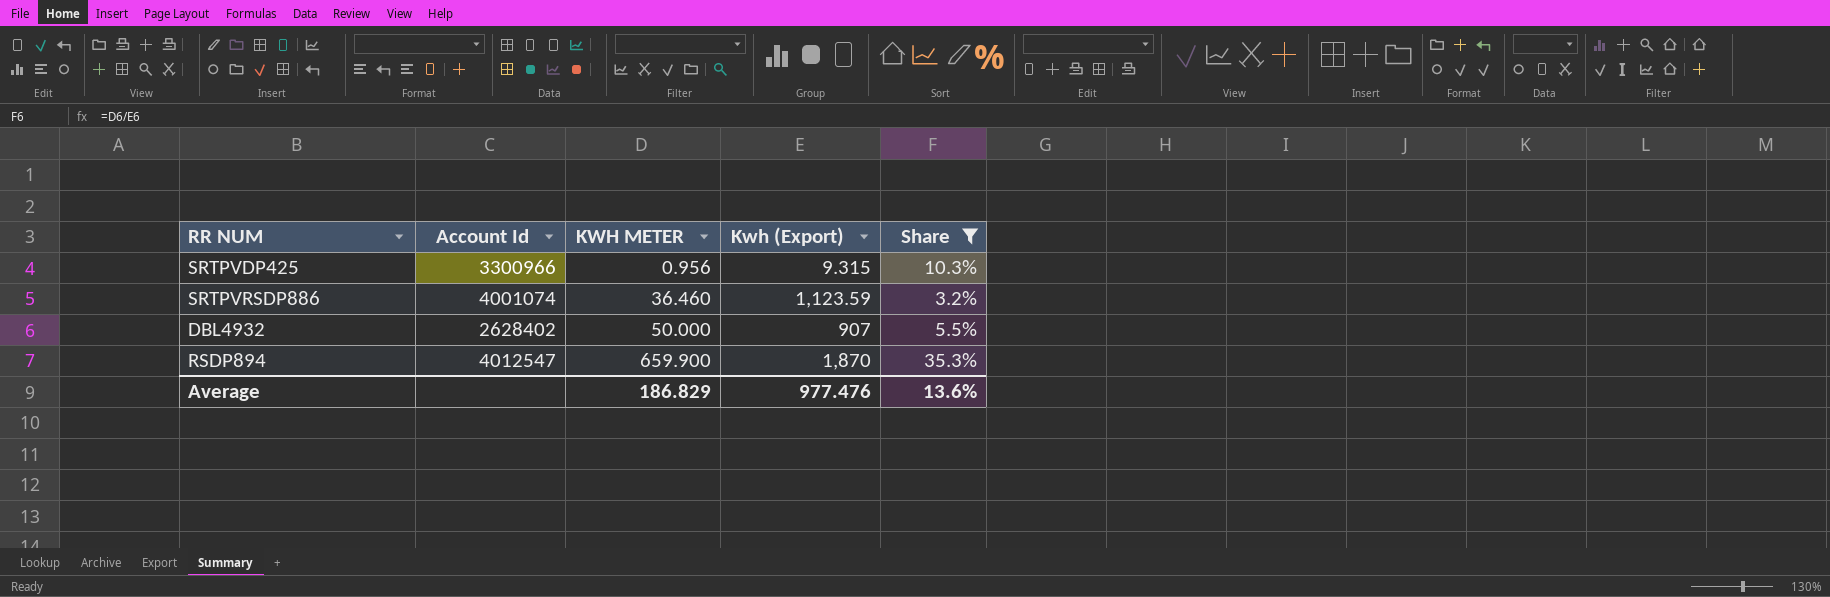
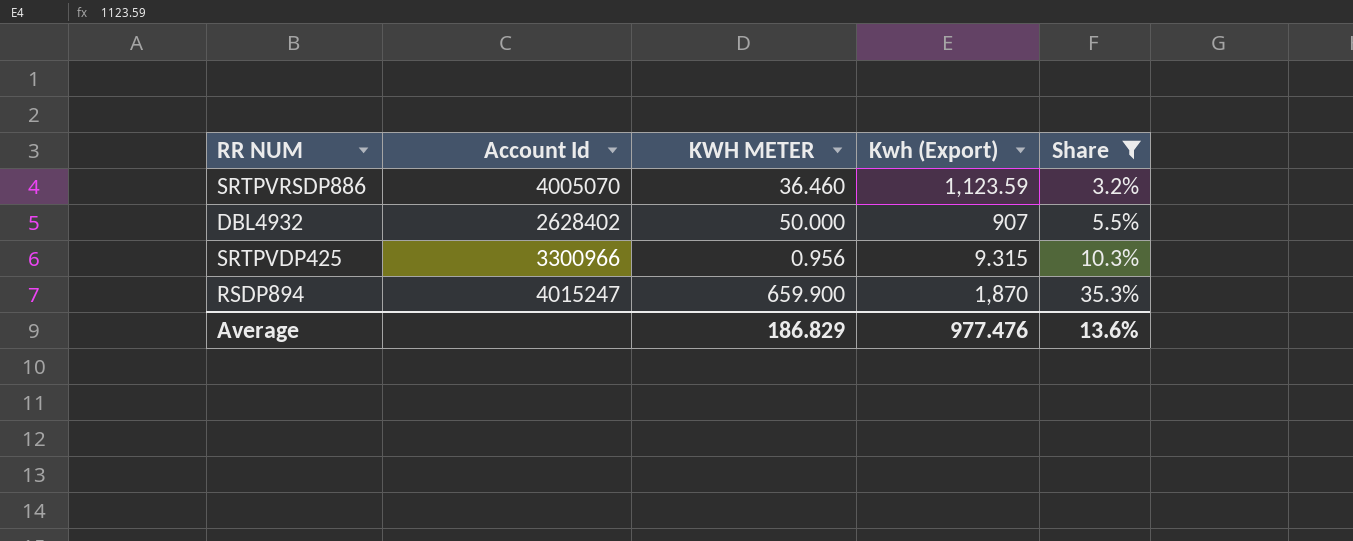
row order: KWH METER ascending -> Share ascending
SRTPVRSDP886 | Account Id: 4001074 -> 4005070
RSDP894 | Account Id: 4012547 -> 4015247

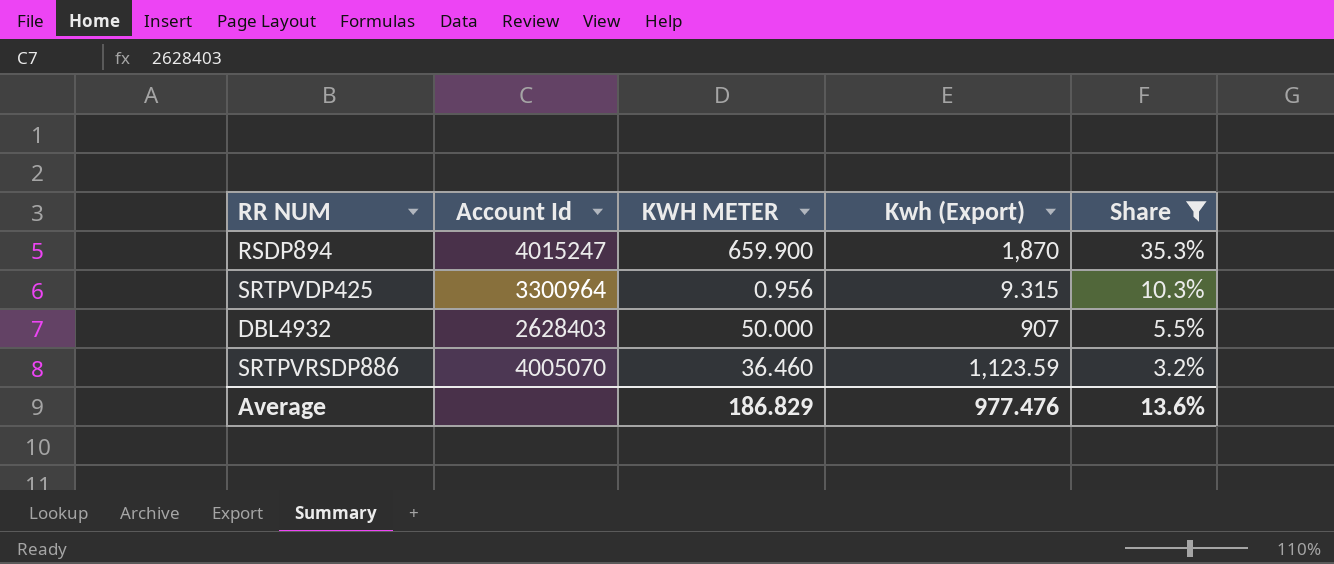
row order: Share ascending -> Share descending
SRTPVDP425 | Account Id: 3300966 -> 3300964
DBL4932 | Account Id: 2628402 -> 2628403

